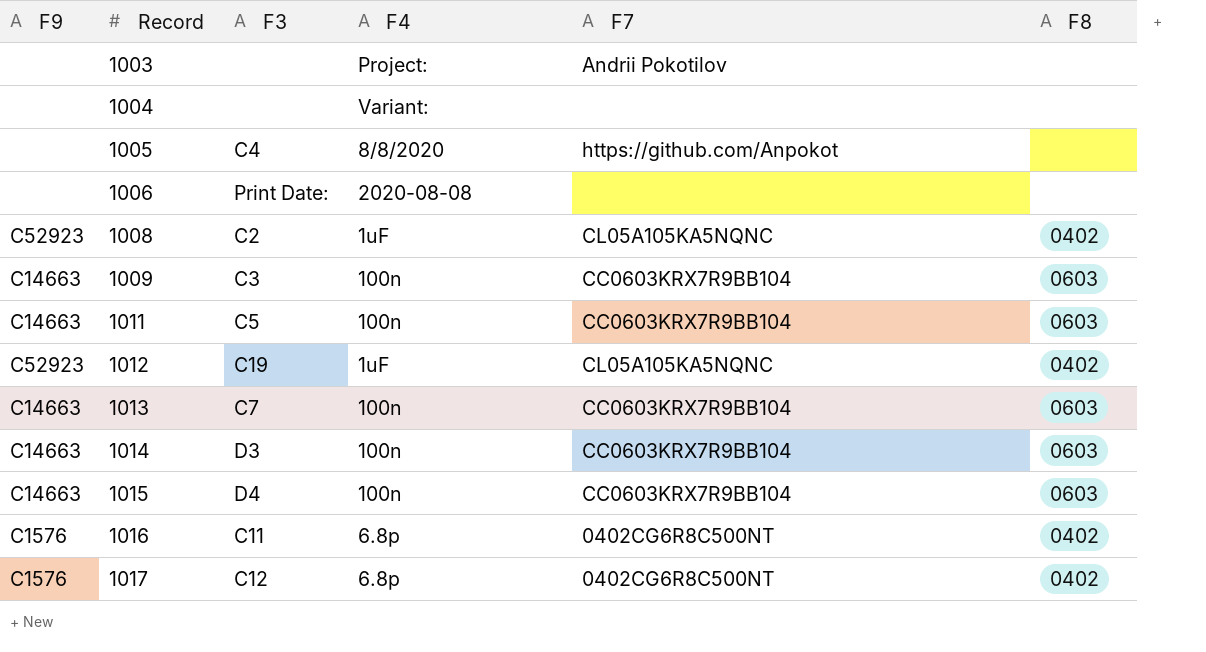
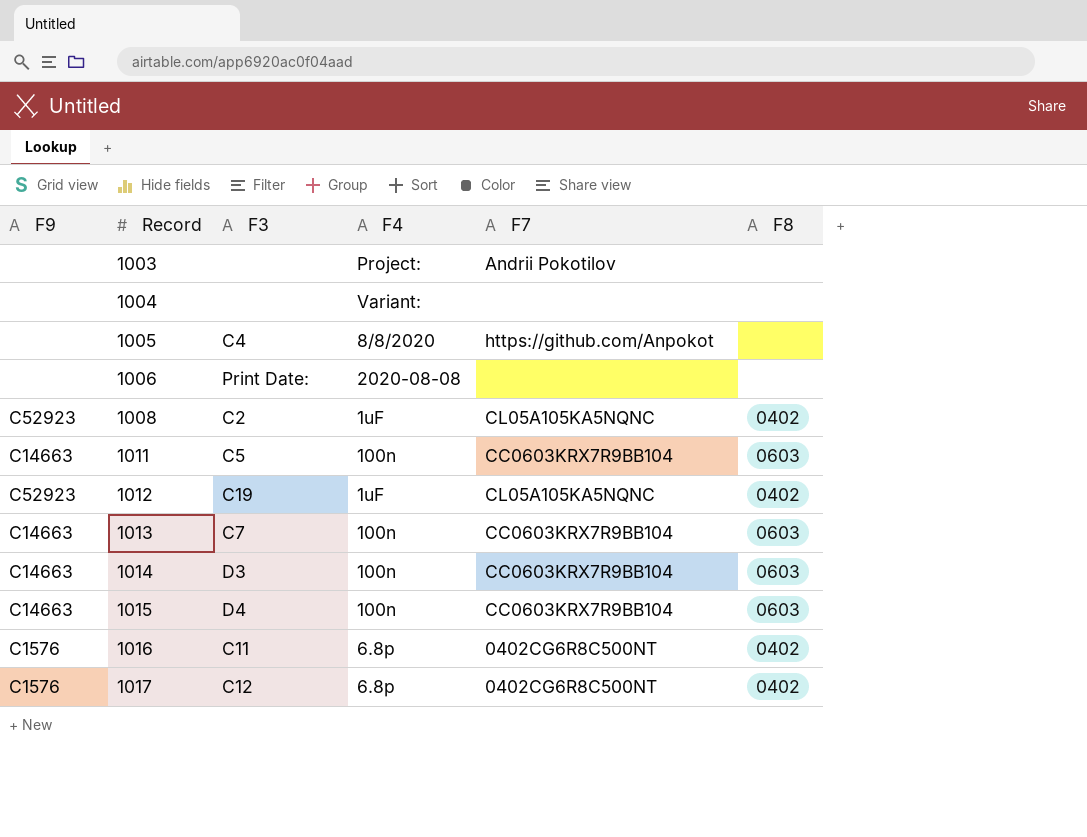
row 1009: C14663 | C3 | 100n | CC0603KRX7R9BB104 | 0603 -> none

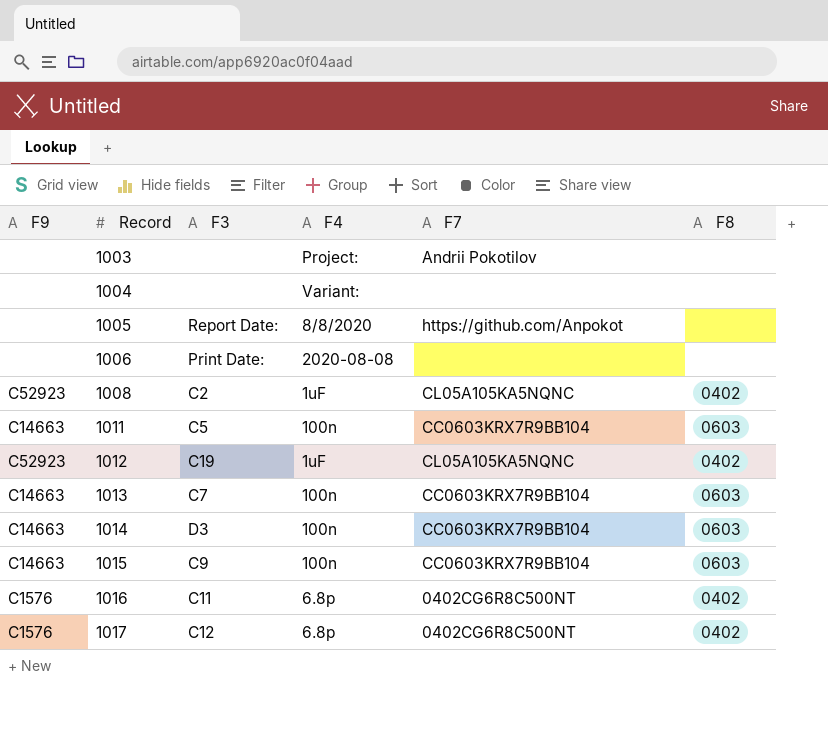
1005 | F3: C4 -> Report Date:
1015 | F3: D4 -> C9

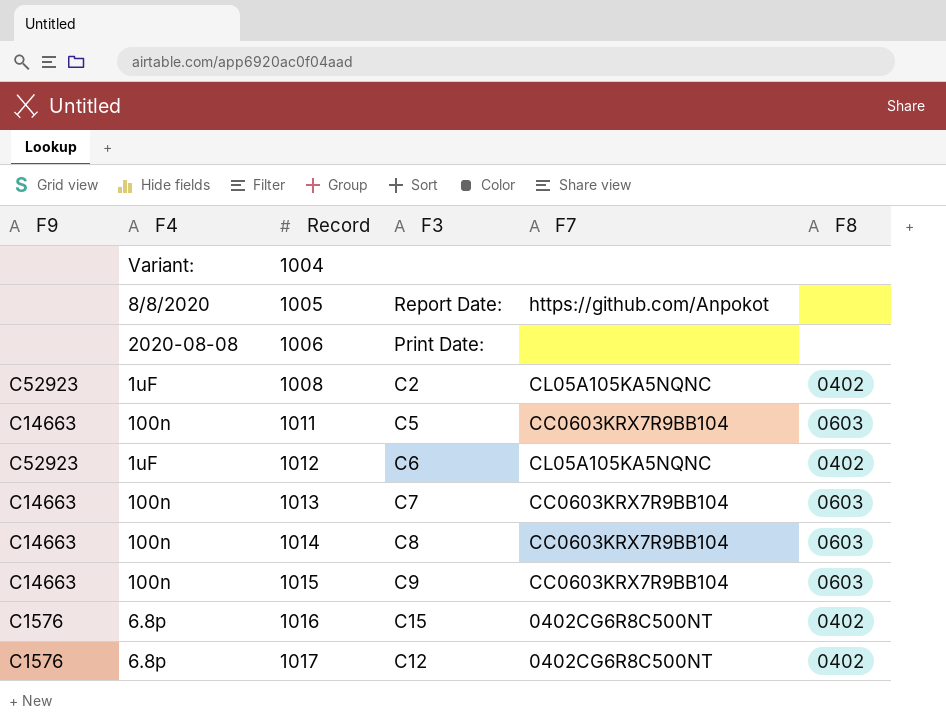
column F4 | position: 4 -> 2
row 1003: none | none | Project: | Andrii Pokotilov | none -> none
1012 | F3: C19 -> C6
1014 | F3: D3 -> C8
1016 | F3: C11 -> C15

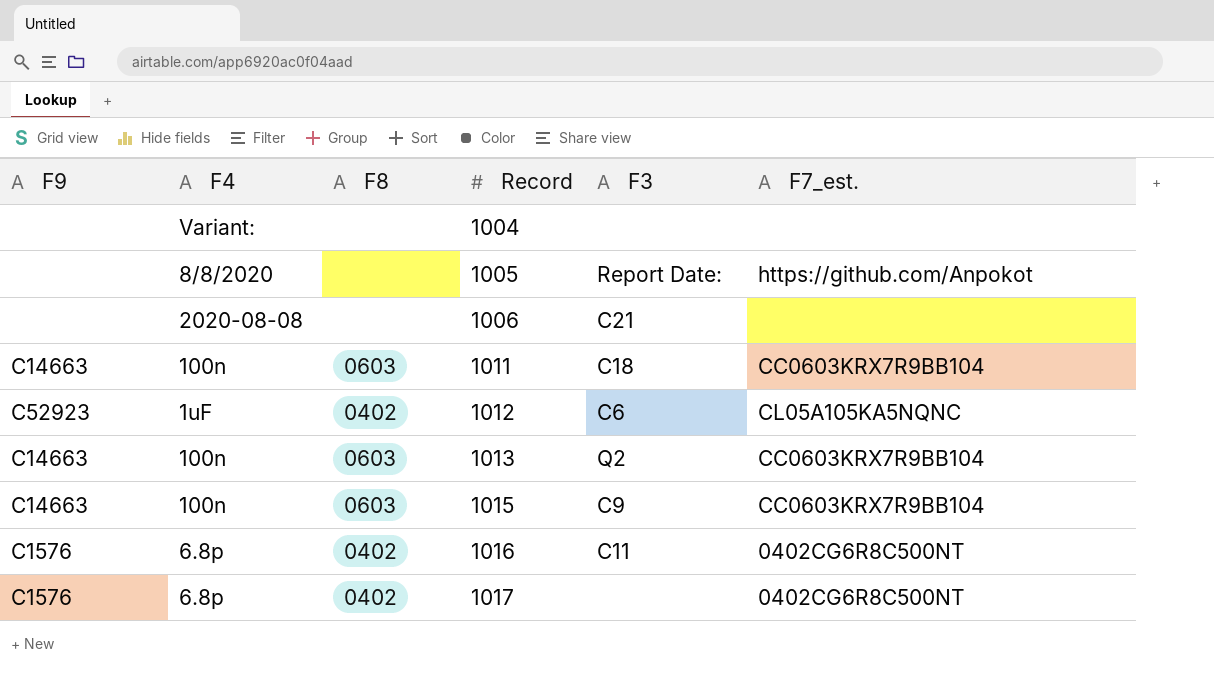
column F8 | position: 6 -> 3
column name: F7 -> F7_est.
row 1008: C52923 | 1uF | C2 | CL05A105KA5NQNC | 0402 -> none
row 1014: C14663 | 100n | C8 | CC0603KRX7R9BB104 | 0603 -> none
1006 | F3: Print Date: -> C21
1011 | F3: C5 -> C18
1013 | F3: C7 -> Q2
1016 | F3: C15 -> C11
1017 | F3: C12 -> none

